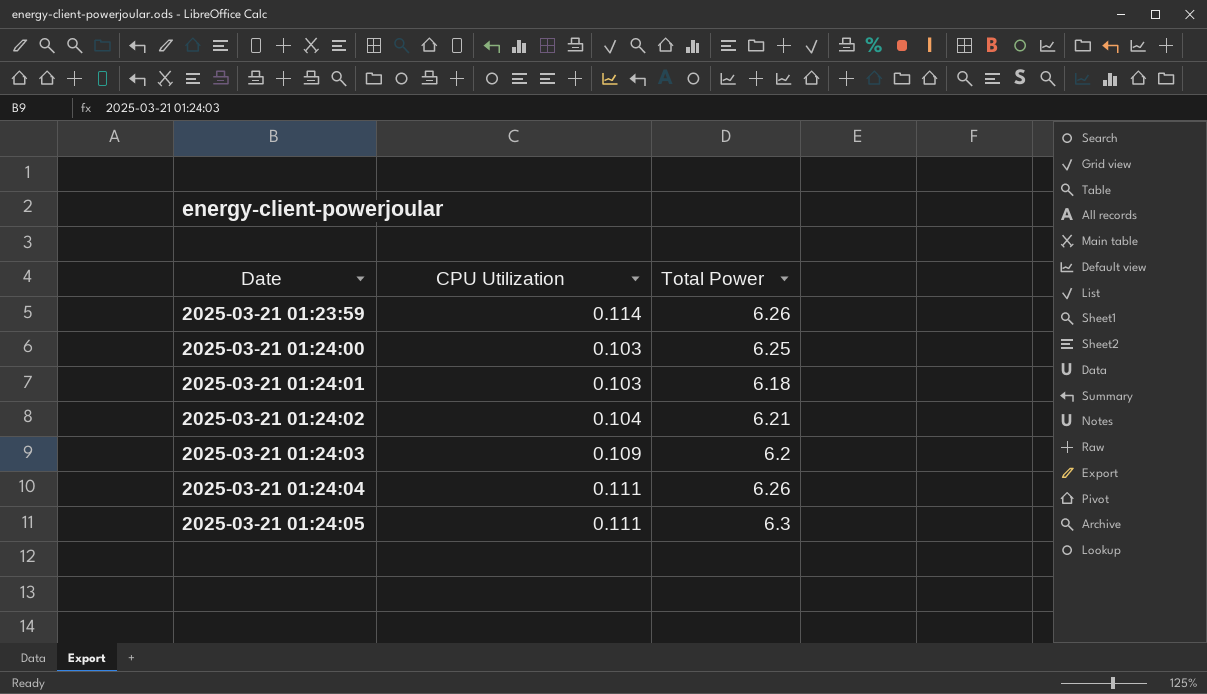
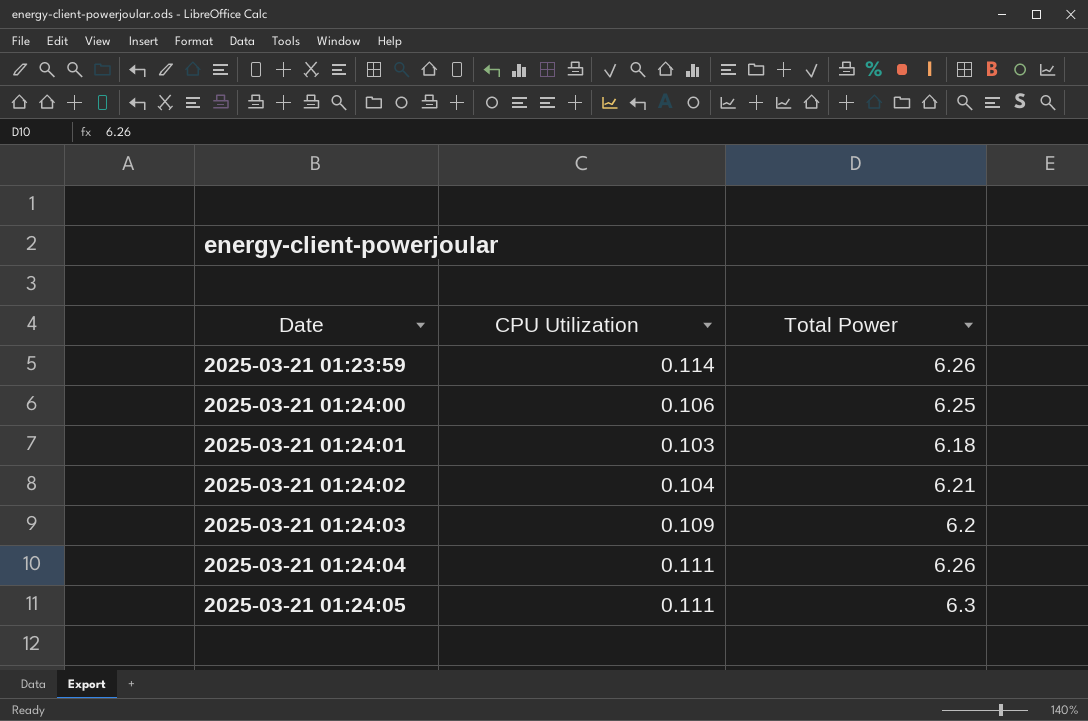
2025-03-21 01:24:00 | CPU Utilization: 0.103 -> 0.106

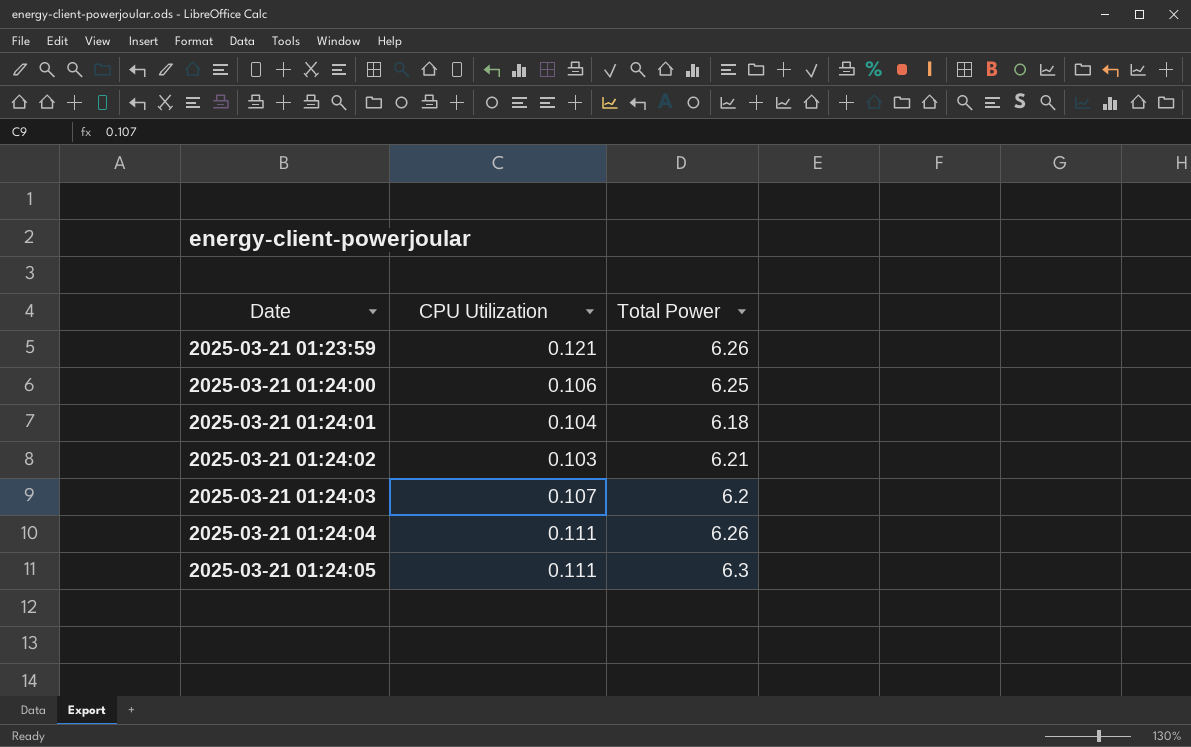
2025-03-21 01:23:59 | CPU Utilization: 0.114 -> 0.121
2025-03-21 01:24:01 | CPU Utilization: 0.103 -> 0.104
2025-03-21 01:24:02 | CPU Utilization: 0.104 -> 0.103
2025-03-21 01:24:03 | CPU Utilization: 0.109 -> 0.107

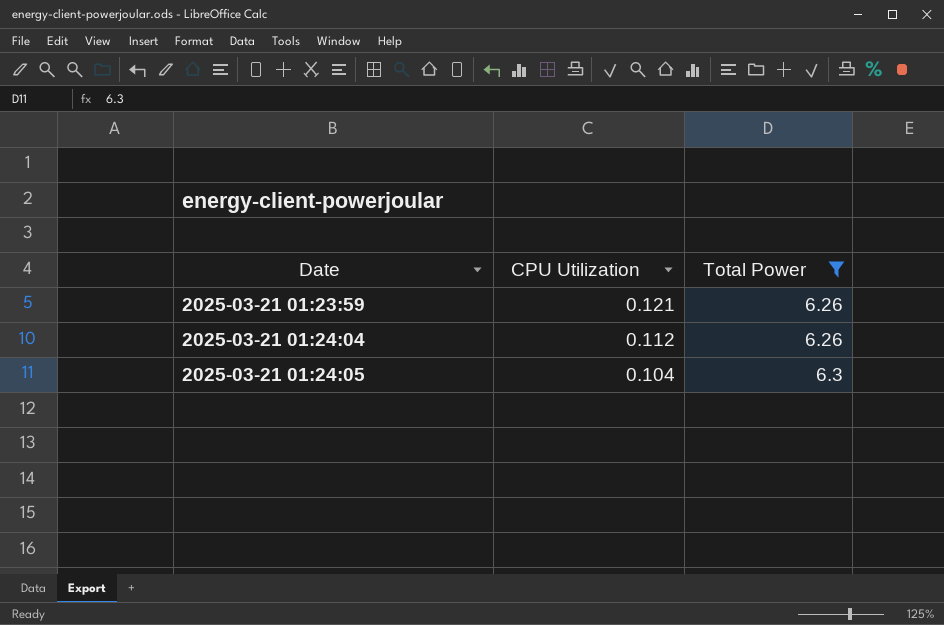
filter: none -> Total Power >= 6.26
2025-03-21 01:24:04 | CPU Utilization: 0.111 -> 0.112
2025-03-21 01:24:05 | CPU Utilization: 0.111 -> 0.104

